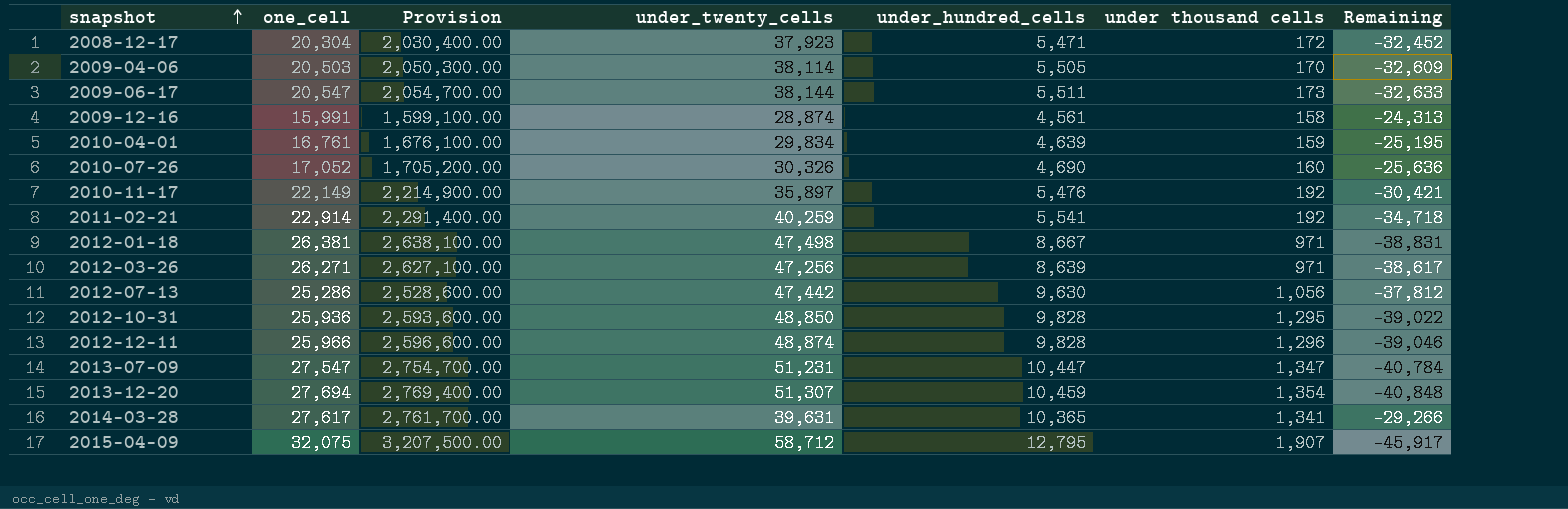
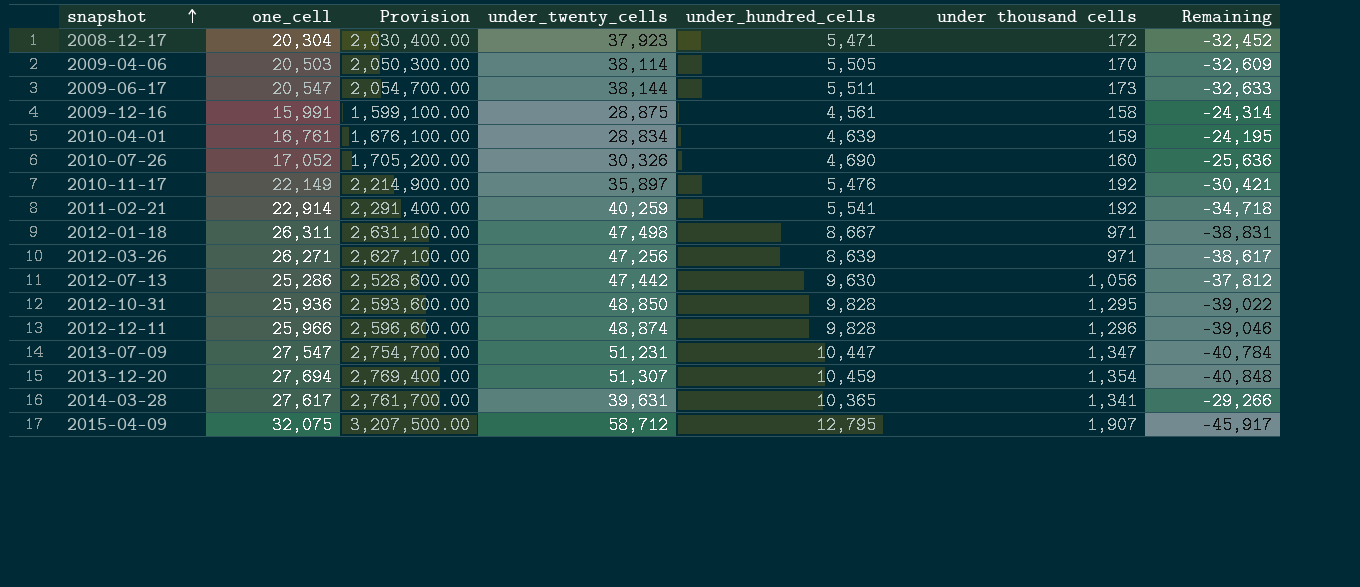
2009-12-16 | under_twenty_cells: 28,874 -> 28,875
2009-12-16 | Remaining: -24,313 -> -24,314
2010-04-01 | under_twenty_cells: 29,834 -> 28,834
2010-04-01 | Remaining: -25,195 -> -24,195
2012-01-18 | one_cell: 26,381 -> 26,311
2012-01-18 | Provision: 2,638,100.00 -> 2,631,100.00

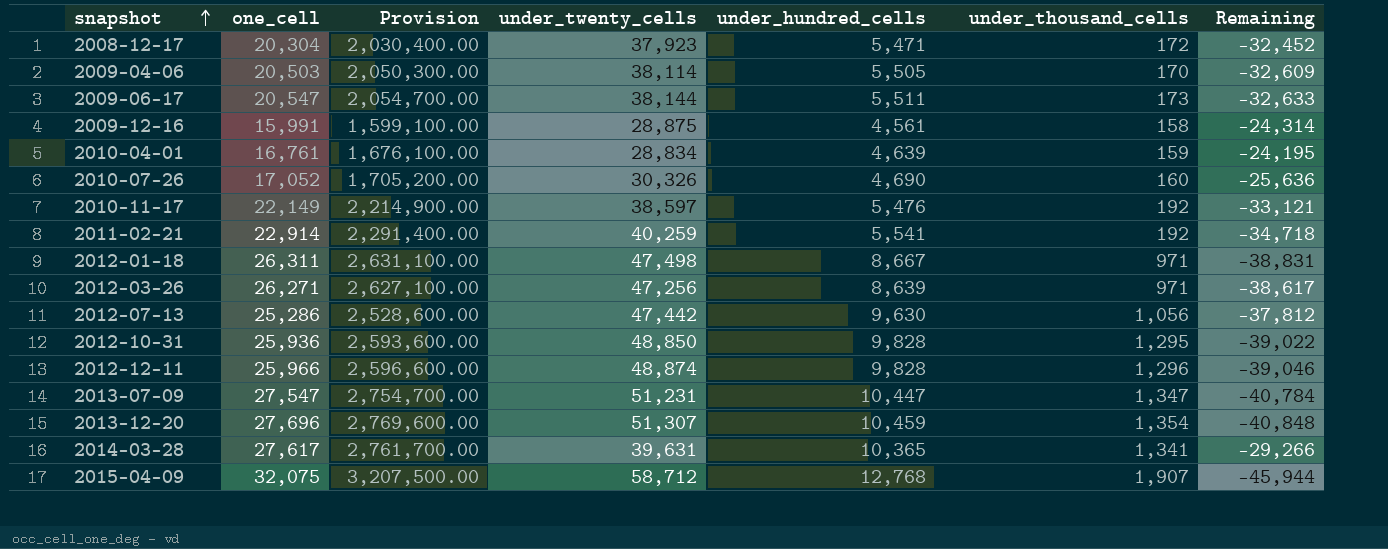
column name: under thousand cells -> under_thousand_cells
2010-11-17 | under_twenty_cells: 35,897 -> 38,597
2010-11-17 | Remaining: -30,421 -> -33,121
2013-12-20 | one_cell: 27,694 -> 27,696
2013-12-20 | Provision: 2,769,400.00 -> 2,769,600.00
2015-04-09 | under_hundred_cells: 12,795 -> 12,768
2015-04-09 | Remaining: -45,917 -> -45,944

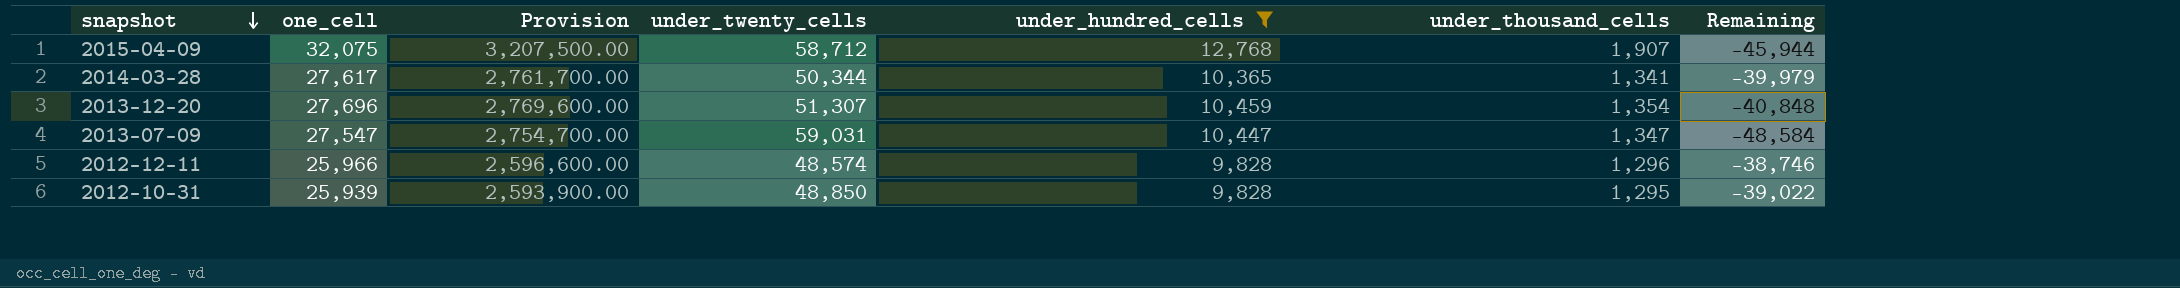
filter: none -> under_hundred_cells >= 9,828
row order: snapshot ascending -> snapshot descending
2014-03-28 | under_twenty_cells: 39,631 -> 50,344
2014-03-28 | Remaining: -29,266 -> -39,979
2013-07-09 | under_twenty_cells: 51,231 -> 59,031
2013-07-09 | Remaining: -40,784 -> -48,584
2012-12-11 | under_twenty_cells: 48,874 -> 48,574
2012-12-11 | Remaining: -39,046 -> -38,746
2012-10-31 | one_cell: 25,936 -> 25,939
2012-10-31 | Provision: 2,593,600.00 -> 2,593,900.00

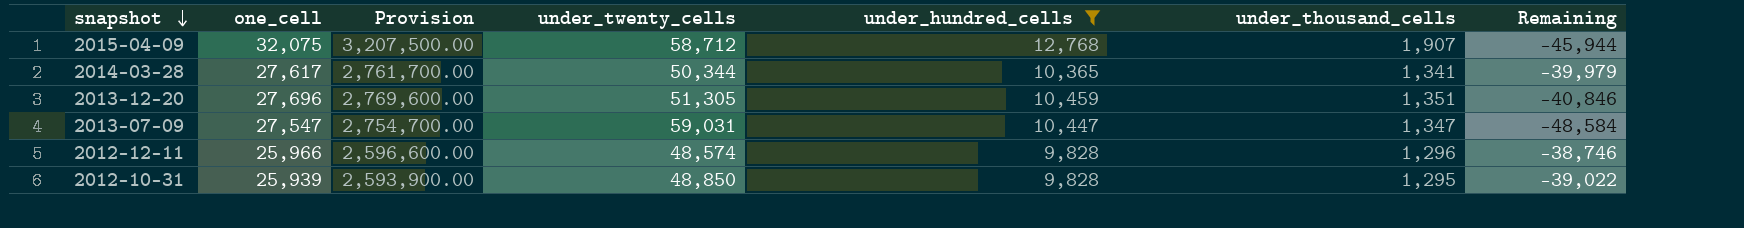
2013-12-20 | under_twenty_cells: 51,307 -> 51,305
2013-12-20 | under_thousand_cells: 1,354 -> 1,351
2013-12-20 | Remaining: -40,848 -> -40,846

